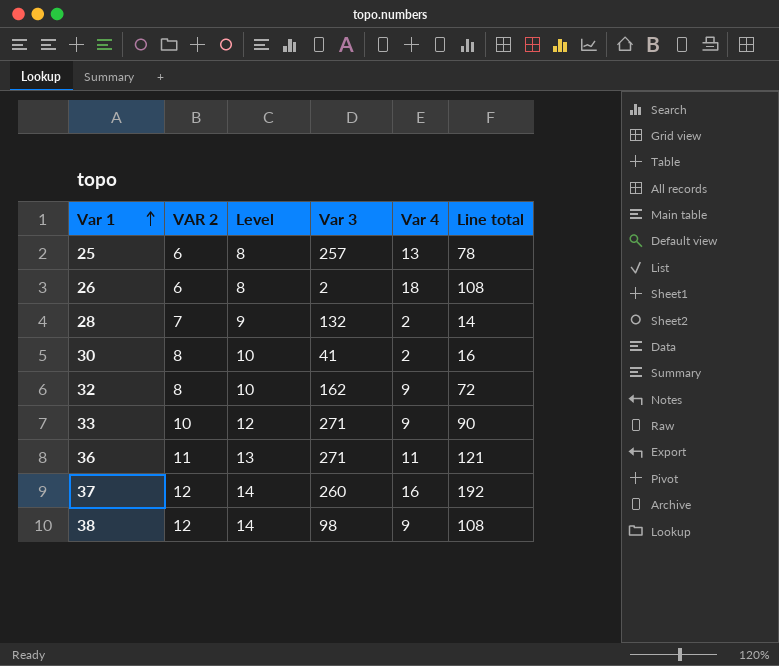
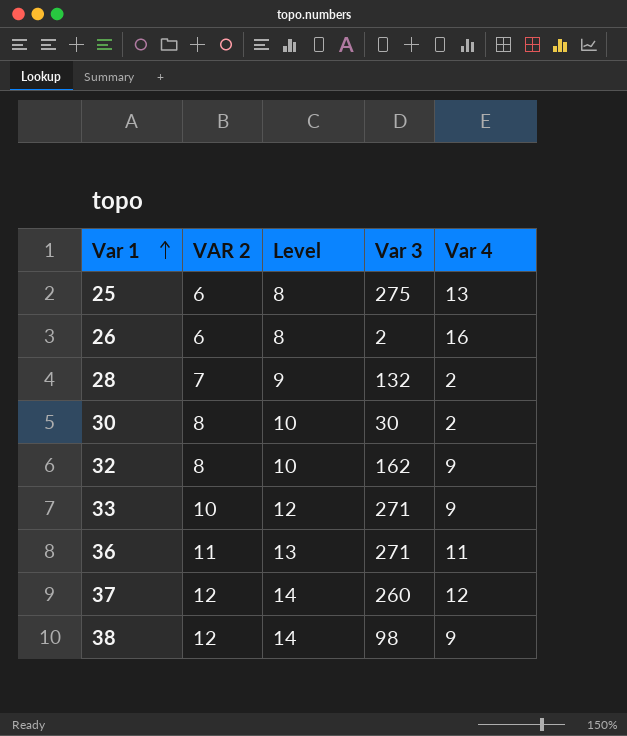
column Line total | formula: [VAR 2] * [Var 4] -> none
25 | Var 3: 257 -> 275
26 | Var 4: 18 -> 16
30 | Var 3: 41 -> 30
37 | Var 4: 16 -> 12

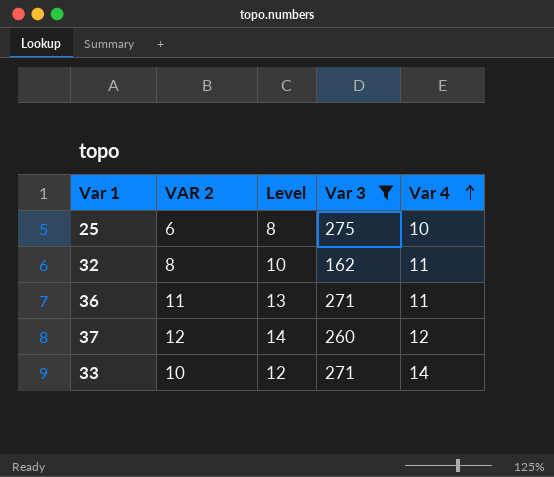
filter: none -> Var 3 >= 162
row order: Var 1 ascending -> Var 4 ascending
25 | Var 4: 13 -> 10
32 | Var 4: 9 -> 11
33 | Var 4: 9 -> 14

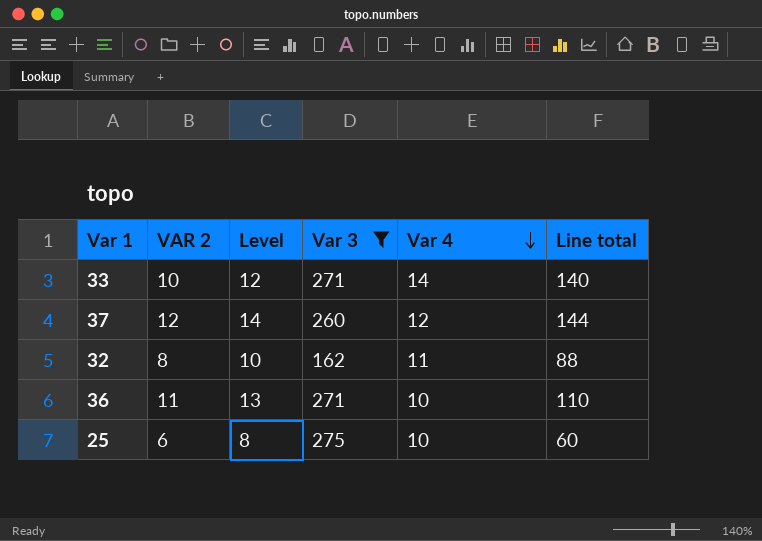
row order: Var 4 ascending -> Var 4 descending
column Line total | formula: none -> [VAR 2] * [Var 4]
36 | Var 4: 11 -> 10

